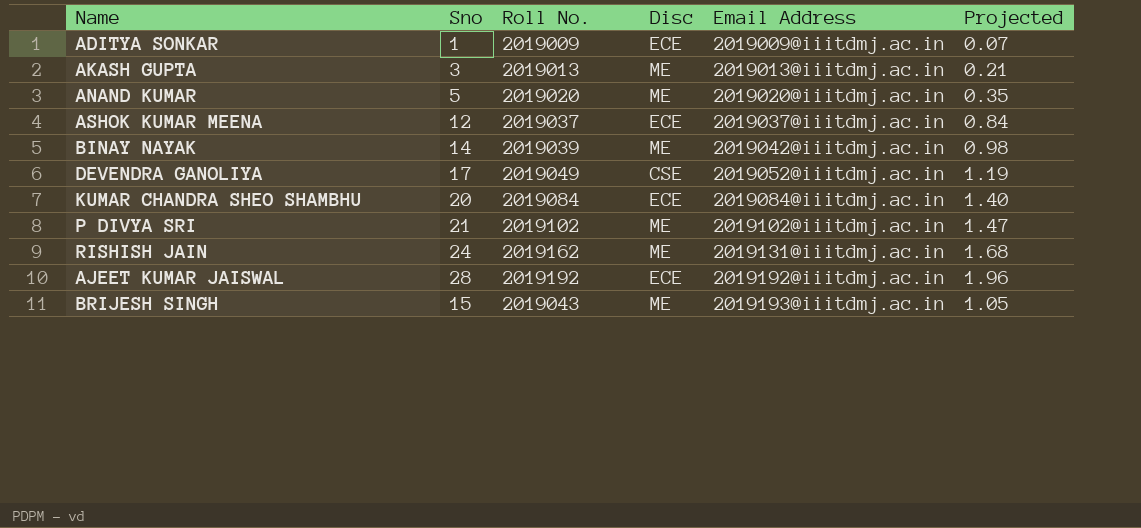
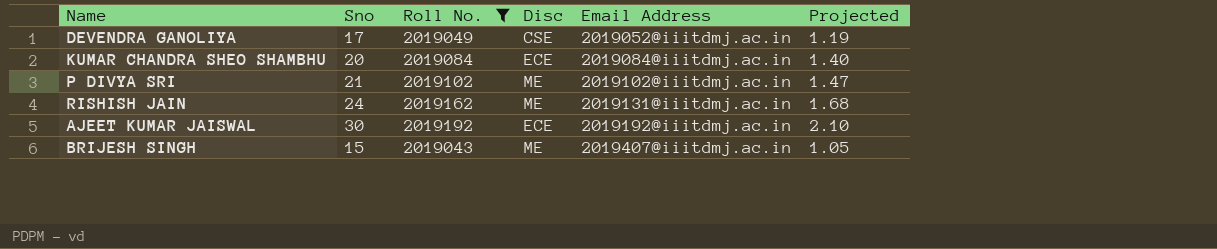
filter: none -> Roll No. >= 2019043
AJEET KUMAR JAISWAL | Sno: 28 -> 30
AJEET KUMAR JAISWAL | Projected: 1.96 -> 2.10
BRIJESH SINGH | Email Address: 2019193@iiitdmj.ac.in -> 2019407@iiitdmj.ac.in

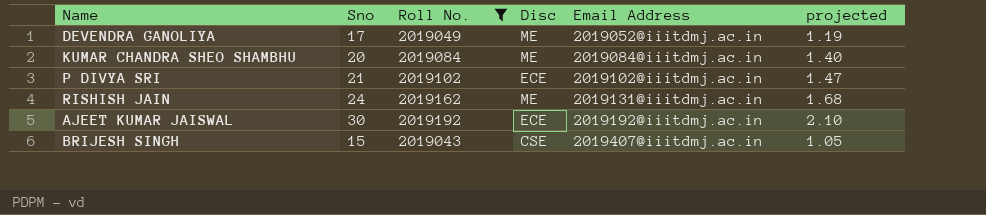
column name: Projected -> projected
DEVENDRA GANOLIYA | Disc: CSE -> ME
KUMAR CHANDRA SHEO SHAMBHU | Disc: ECE -> ME
P DIVYA SRI | Disc: ME -> ECE
BRIJESH SINGH | Disc: ME -> CSE

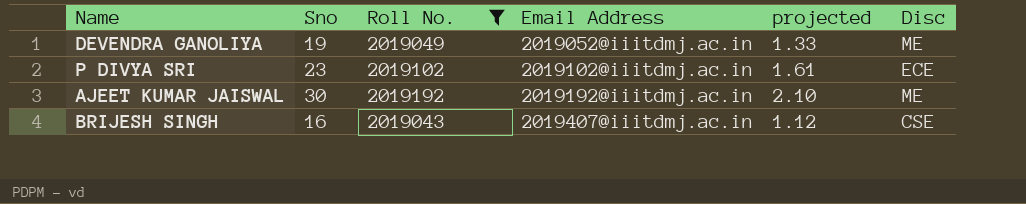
column Disc | position: 4 -> 6
row KUMAR CHANDRA SHEO SHAMBHU: 20 | 2019084 | ME | 2019084@iiitdmj.ac.in | 1.40 -> none
row RISHISH JAIN: 24 | 2019162 | ME | 2019131@iiitdmj.ac.in | 1.68 -> none
DEVENDRA GANOLIYA | Sno: 17 -> 19
DEVENDRA GANOLIYA | projected: 1.19 -> 1.33
P DIVYA SRI | Sno: 21 -> 23
P DIVYA SRI | projected: 1.47 -> 1.61
AJEET KUMAR JAISWAL | Disc: ECE -> ME
BRIJESH SINGH | Sno: 15 -> 16
BRIJESH SINGH | projected: 1.05 -> 1.12

